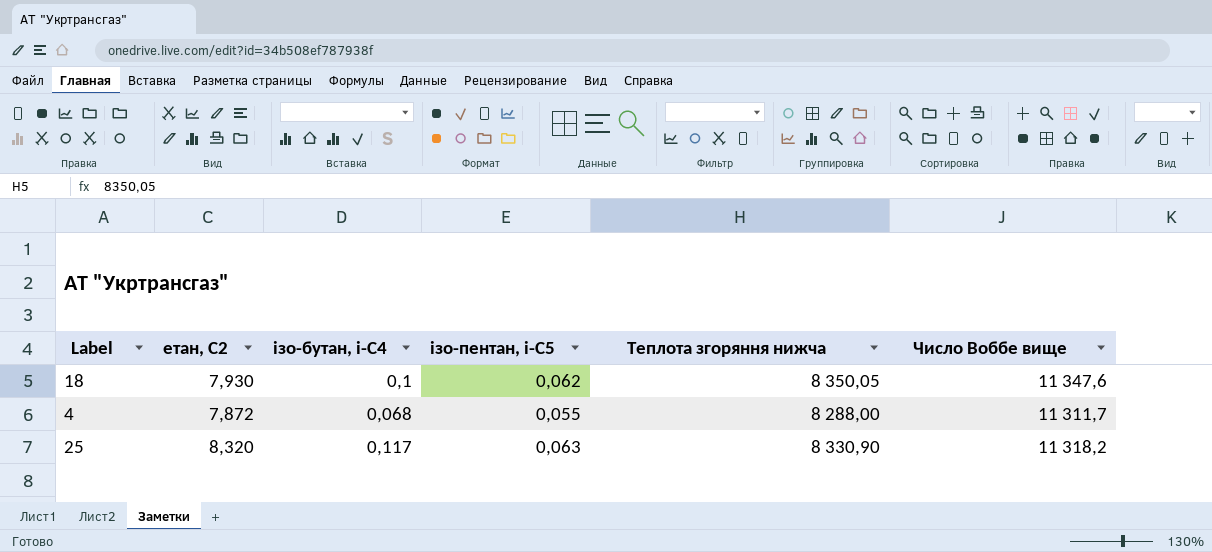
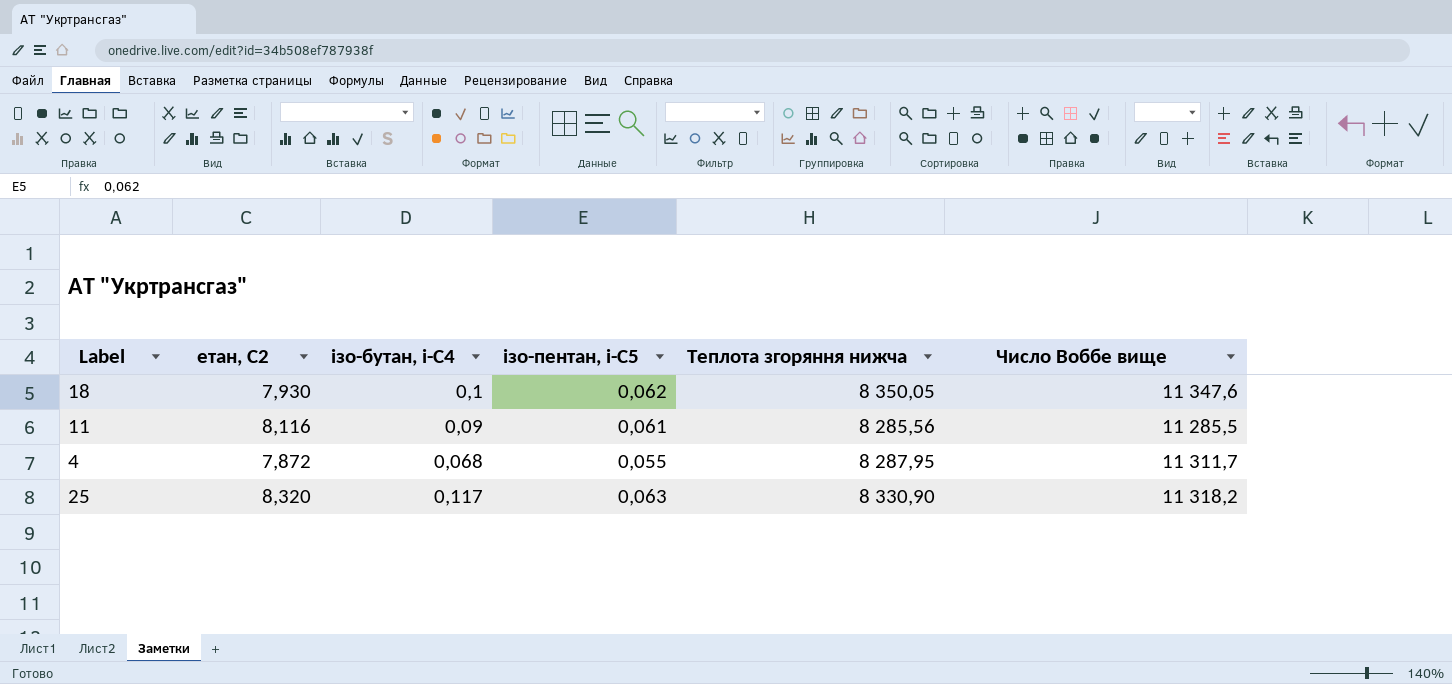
row 11: none -> 8,116 | 0,09 | 0,061 | 8 285,56 | 11 285,5
4 | Теплота згоряння нижча: 8 288,00 -> 8 287,95

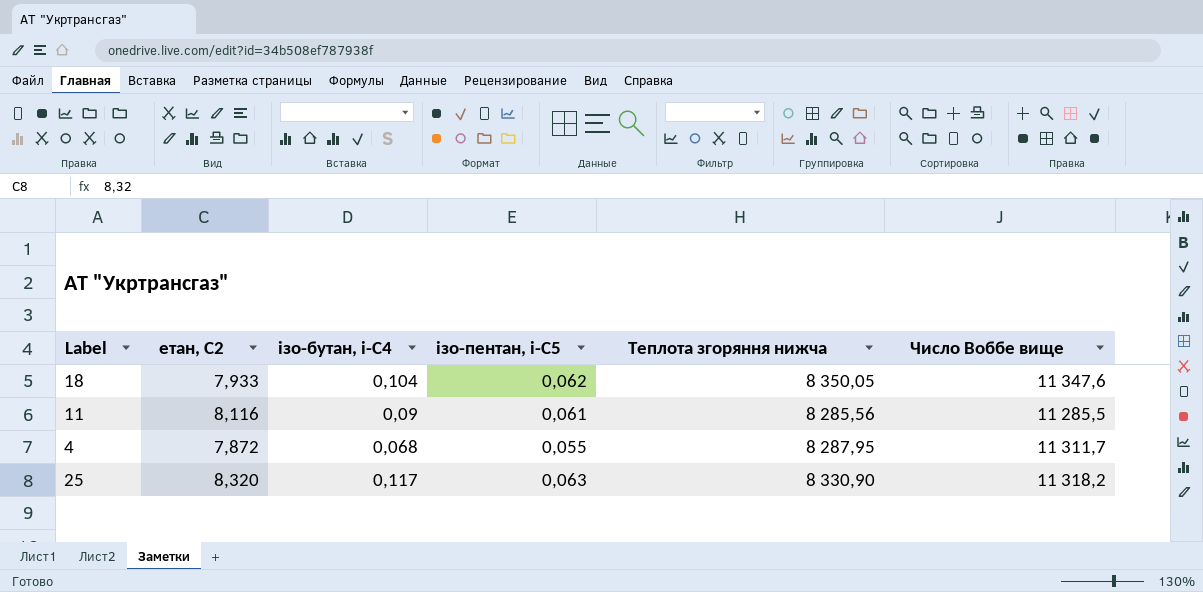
18 | етан, С2: 7,930 -> 7,933
18 | ізо-бутан, і-С4: 0,1 -> 0,104

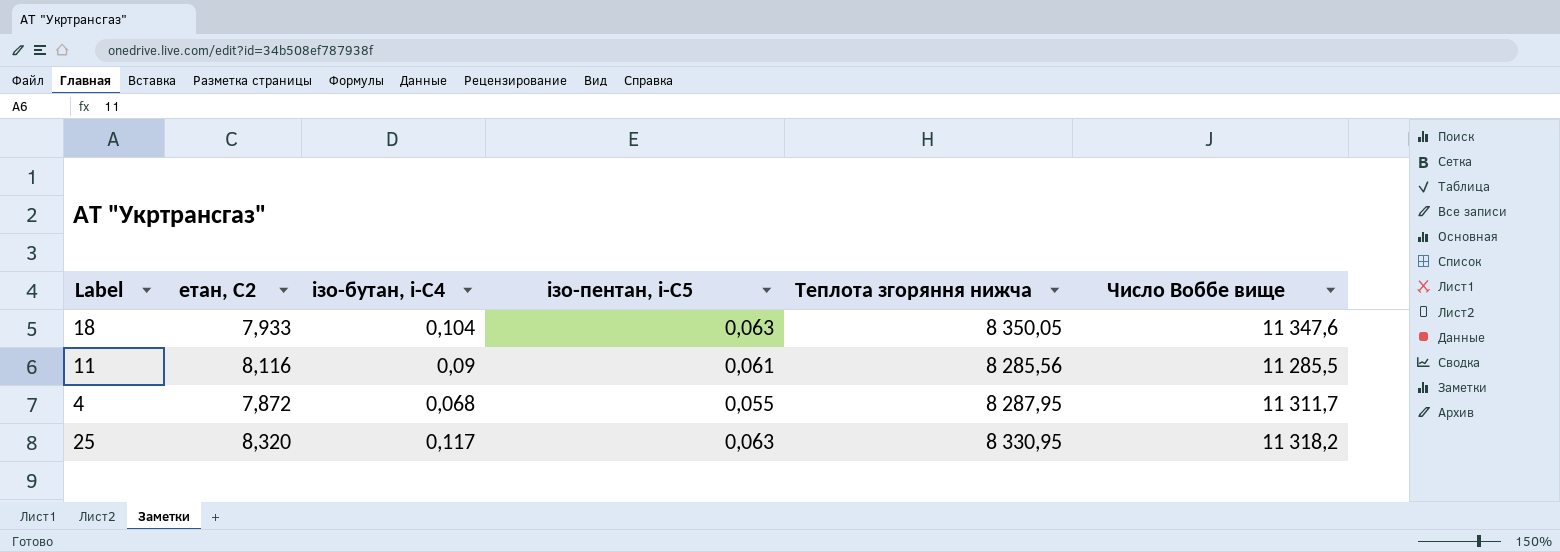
18 | ізо-пентан, і-С5: 0,062 -> 0,063
25 | Теплота згоряння нижча: 8 330,90 -> 8 330,95

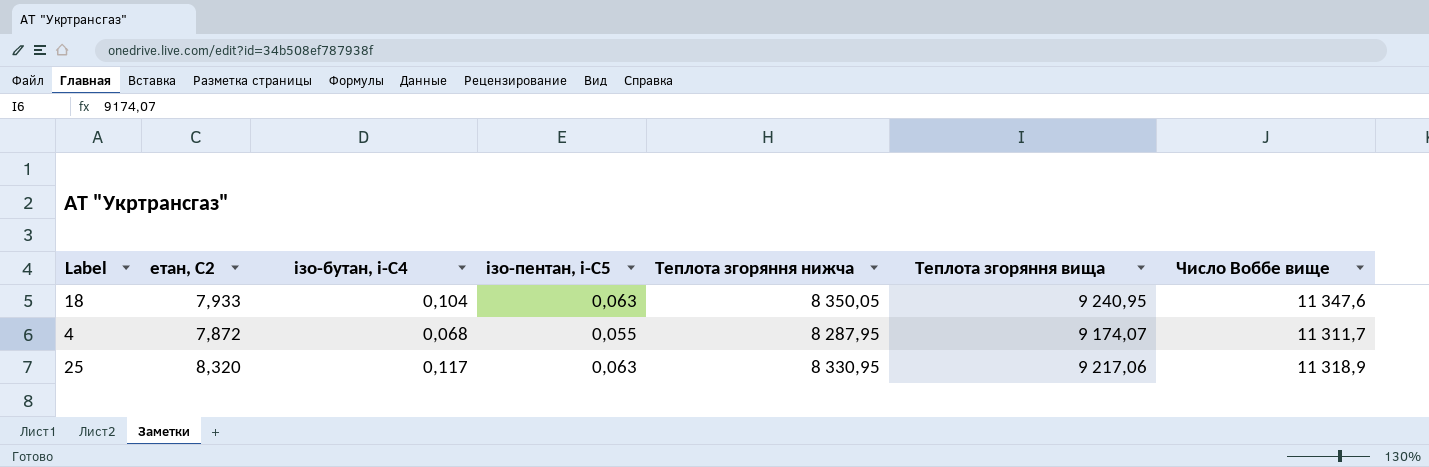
column Теплота згоряння вища | position: none -> 6
row 11: 8,116 | 0,09 | 0,061 | 8 285,56 | 11 285,5 -> none
25 | Число Воббе вище: 11 318,2 -> 11 318,9

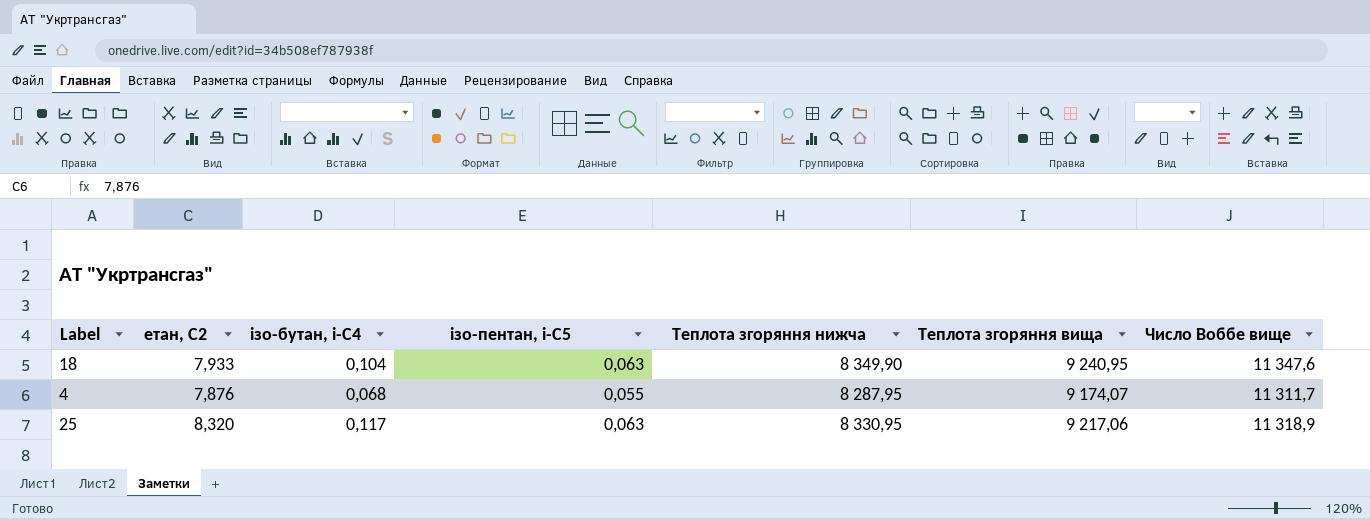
18 | Теплота згоряння нижча: 8 350,05 -> 8 349,90
4 | етан, С2: 7,872 -> 7,876

